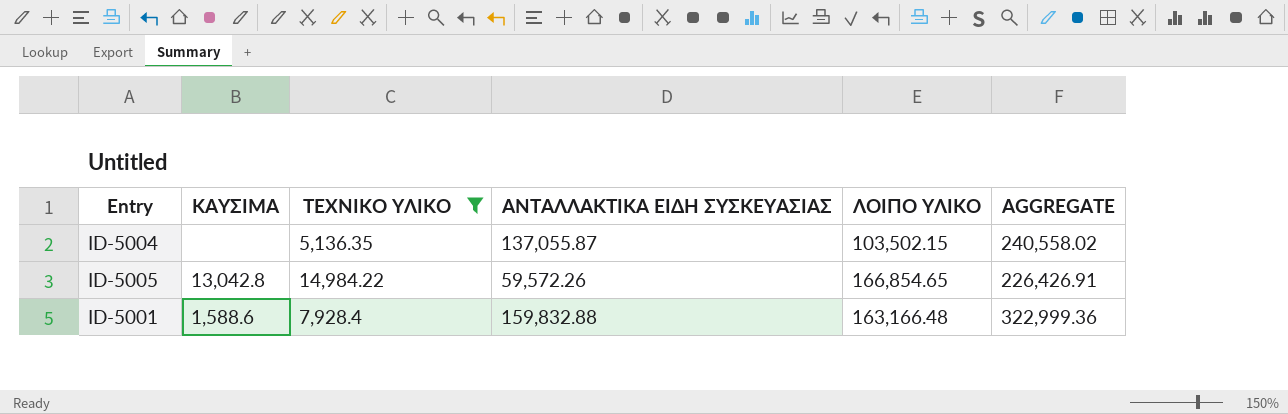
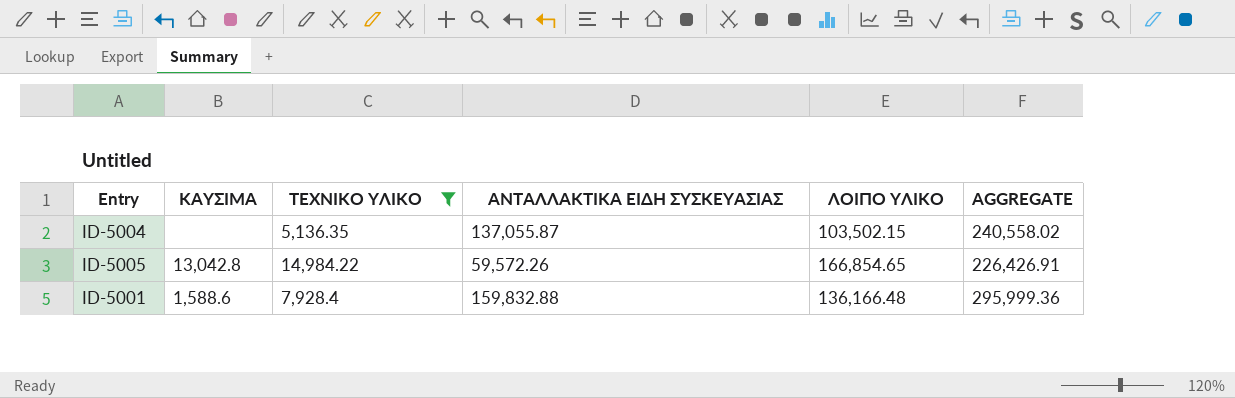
ID-5001 | ΛΟΙΠΟ ΥΛΙΚΟ: 163,166.48 -> 136,166.48
ID-5001 | AGGREGATE: 322,999.36 -> 295,999.36

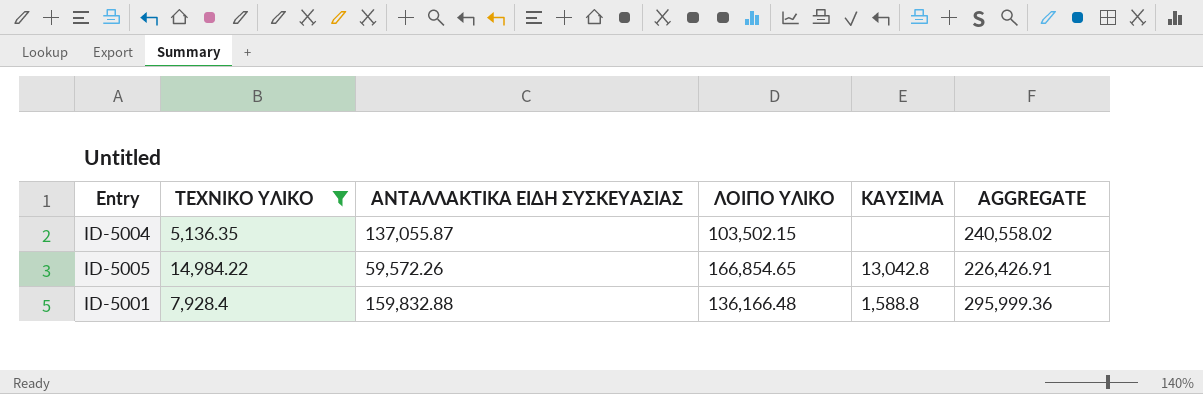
column ΚΑΥΣΙΜΑ | position: 2 -> 5
ID-5001 | ΚΑΥΣΙΜΑ: 1,588.6 -> 1,588.8

